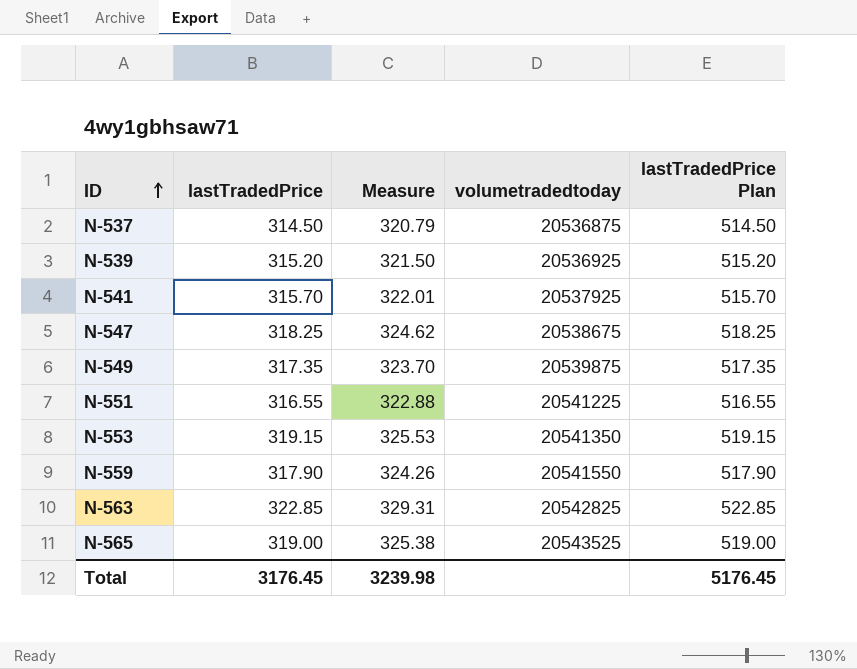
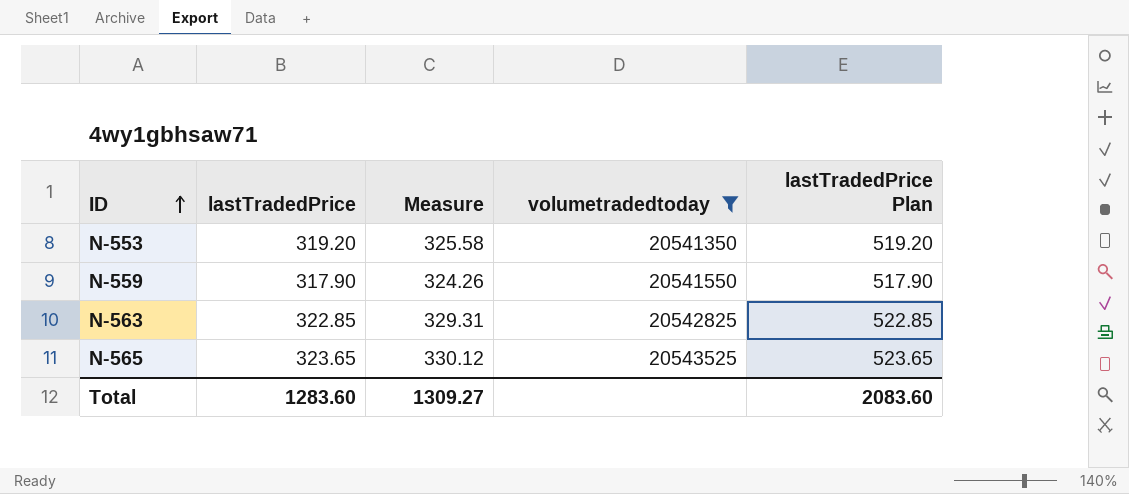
filter: none -> volumetradedtoday >= 20541350
N-553 | lastTradedPrice: 319.15 -> 319.20
N-553 | Measure: 325.53 -> 325.58
N-553 | lastTradedPrice Plan: 519.15 -> 519.20
N-565 | lastTradedPrice: 319.00 -> 323.65
N-565 | Measure: 325.38 -> 330.12
N-565 | lastTradedPrice Plan: 519.00 -> 523.65
Total | lastTradedPrice: 3176.45 -> 1283.60
Total | Measure: 3239.98 -> 1309.27
Total | lastTradedPrice Plan: 5176.45 -> 2083.60

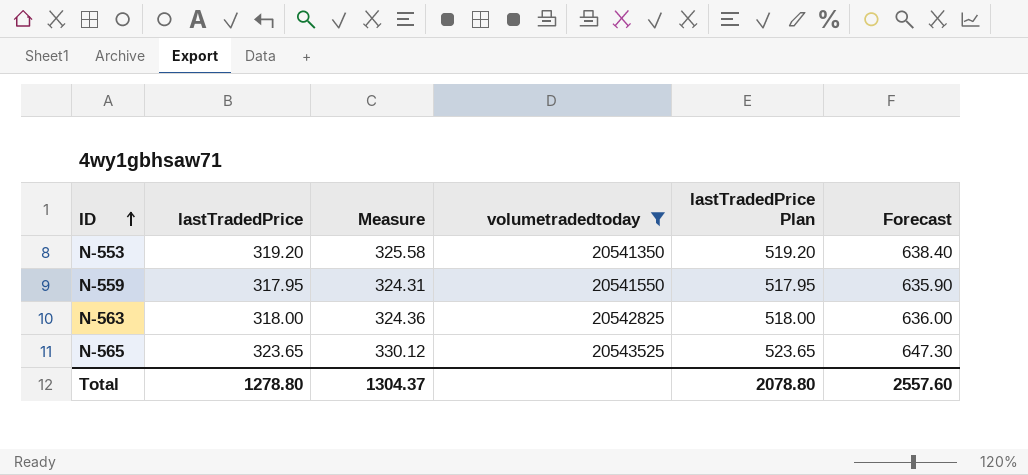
column Forecast | formula: none -> [lastTradedPrice] * 2
N-559 | lastTradedPrice: 317.90 -> 317.95
N-559 | Measure: 324.26 -> 324.31
N-559 | lastTradedPrice Plan: 517.90 -> 517.95
N-563 | lastTradedPrice: 322.85 -> 318.00
N-563 | Measure: 329.31 -> 324.36
N-563 | lastTradedPrice Plan: 522.85 -> 518.00
Total | lastTradedPrice: 1283.60 -> 1278.80
Total | Measure: 1309.27 -> 1304.37
Total | lastTradedPrice Plan: 2083.60 -> 2078.80

